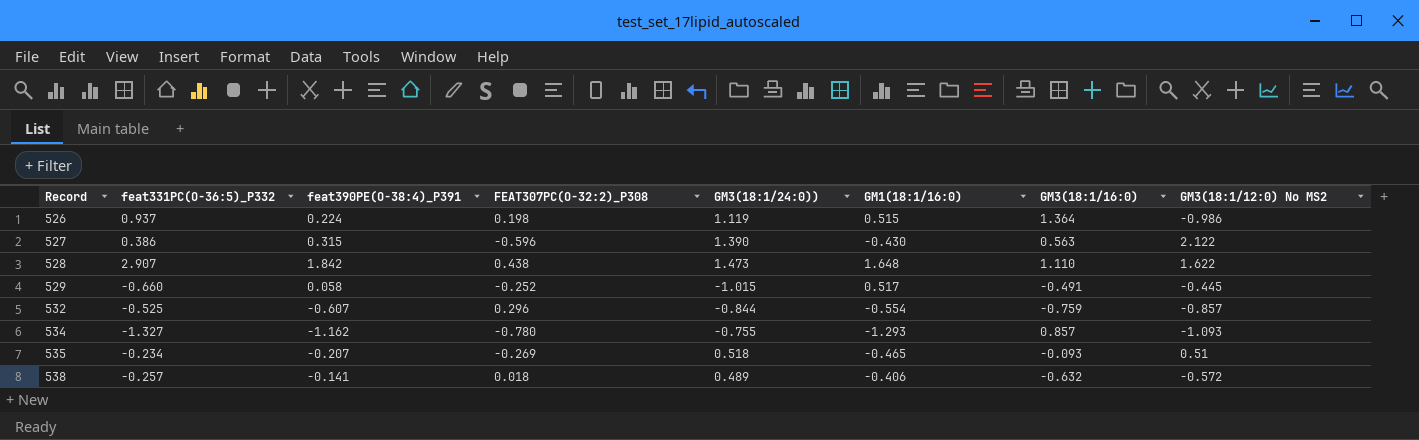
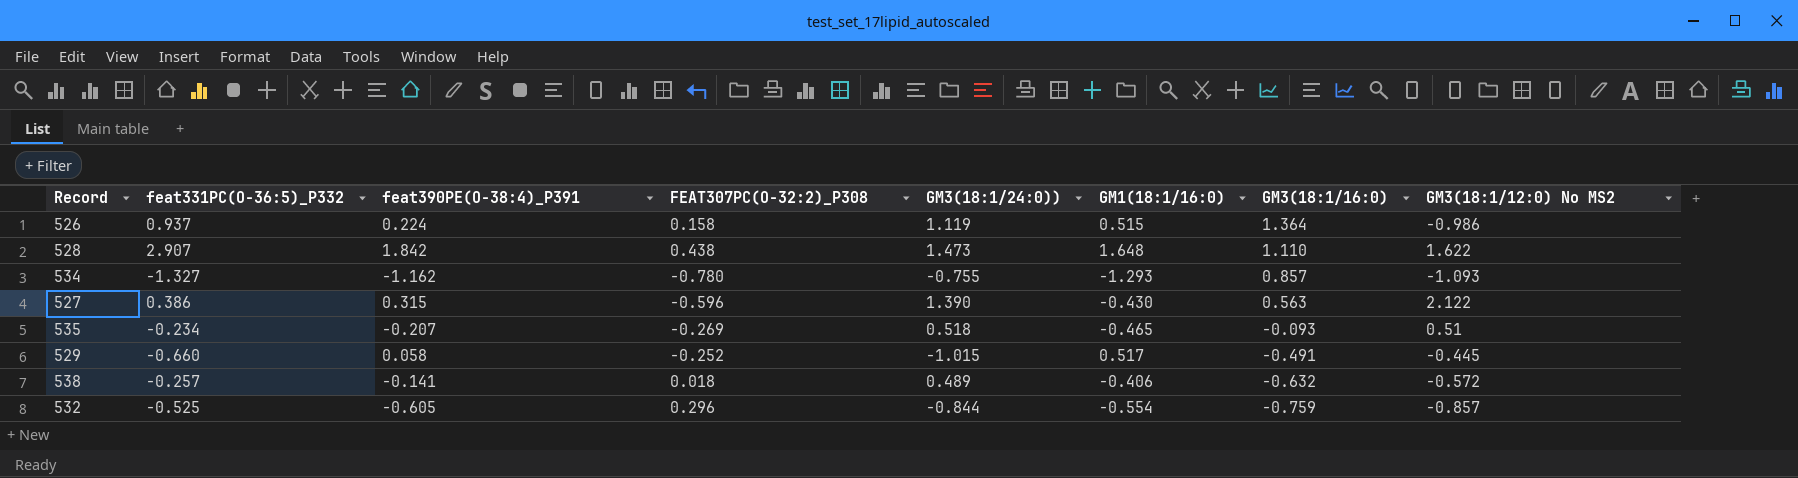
row order: Record ascending -> GM3(18:1/16:0) descending
526 | FEAT307PC(O-32:2)_P308: 0.198 -> 0.158
532 | feat390PE(O-38:4)_P391: -0.607 -> -0.605

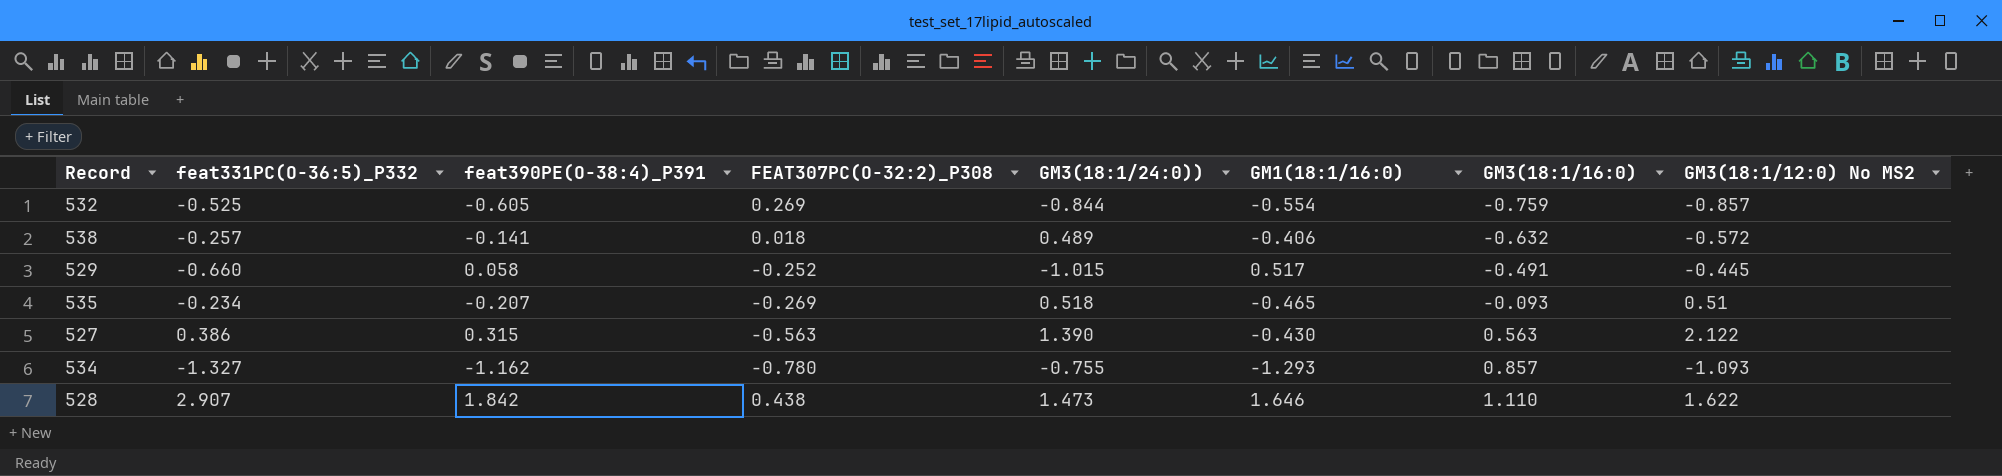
row order: GM3(18:1/16:0) descending -> GM3(18:1/16:0) ascending
row 526: 0.937 | 0.224 | 0.158 | 1.119 | 0.515 | 1.364 | -0.986 -> none
532 | FEAT307PC(O-32:2)_P308: 0.296 -> 0.269
527 | FEAT307PC(O-32:2)_P308: -0.596 -> -0.563
528 | GM1(18:1/16:0): 1.648 -> 1.646

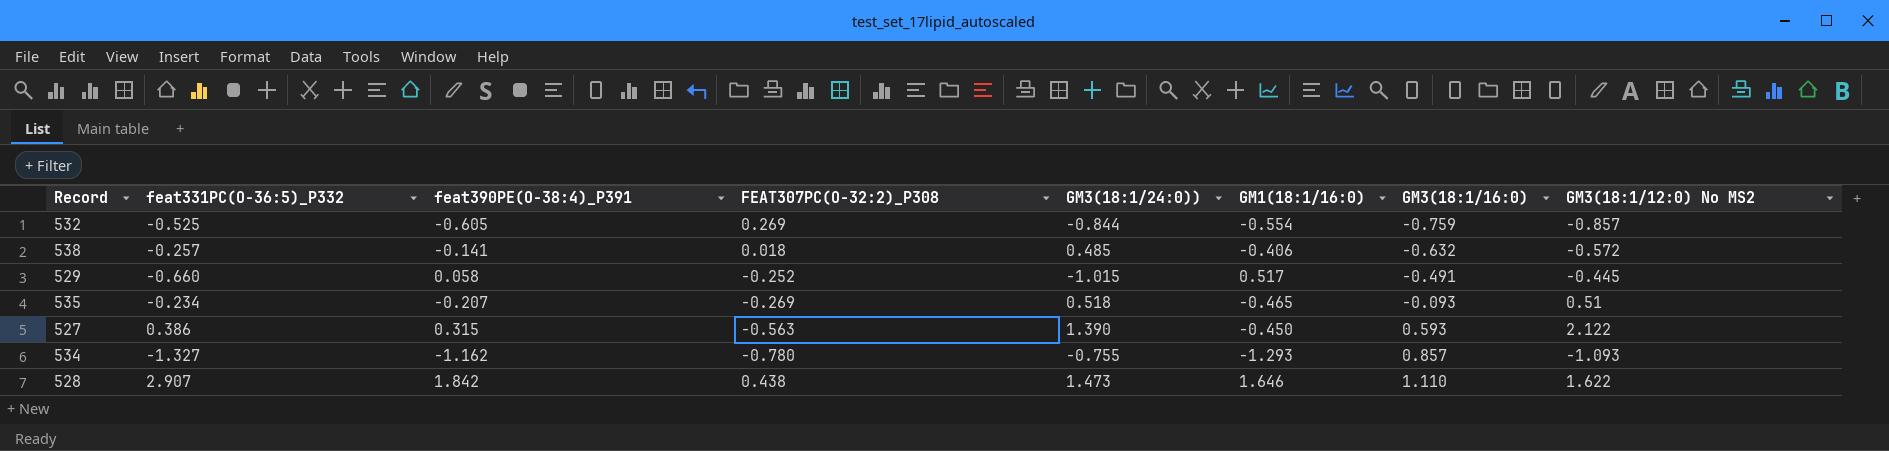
538 | GM3(18:1/24:0)): 0.489 -> 0.485
527 | GM1(18:1/16:0): -0.430 -> -0.450
527 | GM3(18:1/16:0): 0.563 -> 0.593

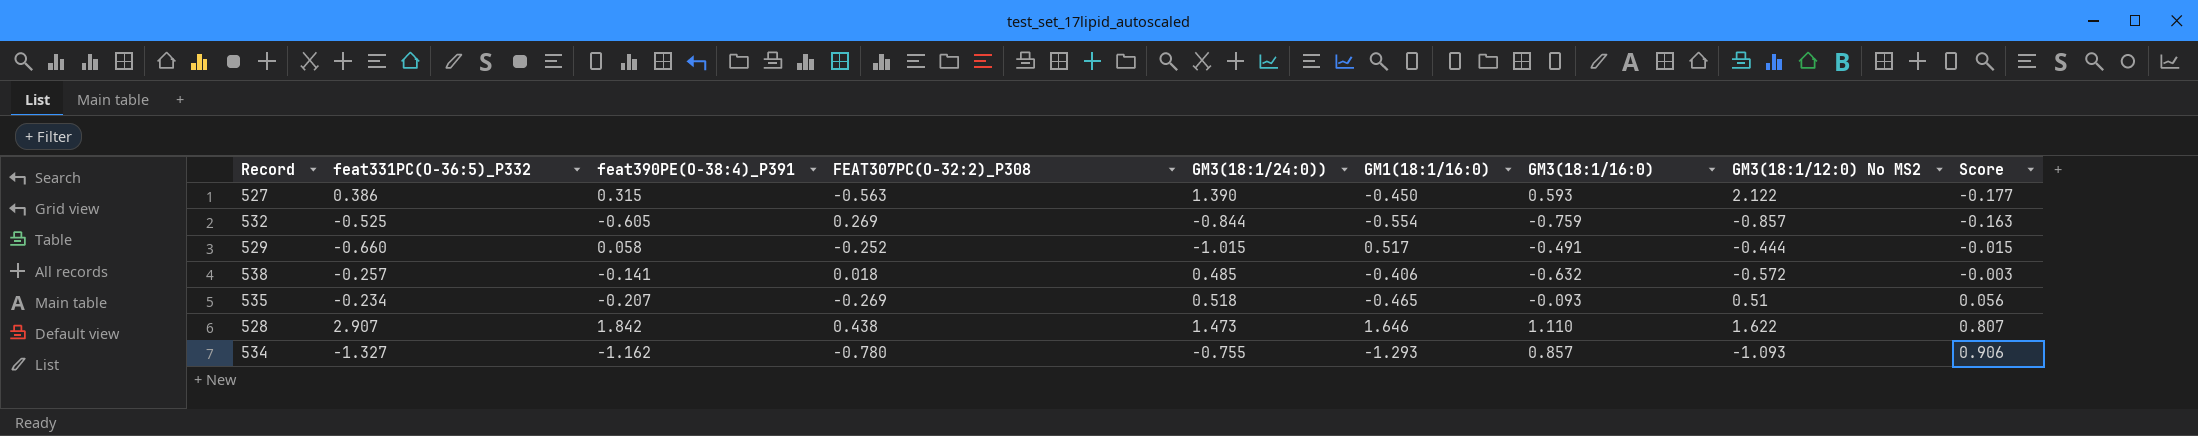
row order: GM3(18:1/16:0) ascending -> Score ascending
column Score | formula: none -> [feat390PE(O-38:4)_P391] * [FEAT307PC(O-32:2)_P308]
529 | GM3(18:1/12:0) No MS2: -0.445 -> -0.444

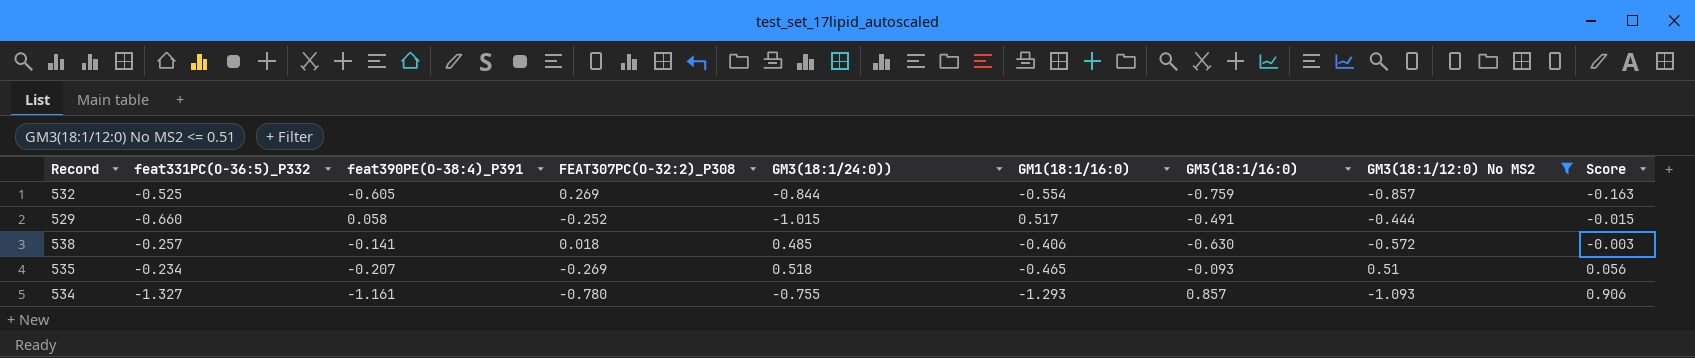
filter: none -> GM3(18:1/12:0) No MS2 <= 0.51
538 | GM3(18:1/16:0): -0.632 -> -0.630
534 | feat390PE(O-38:4)_P391: -1.162 -> -1.161

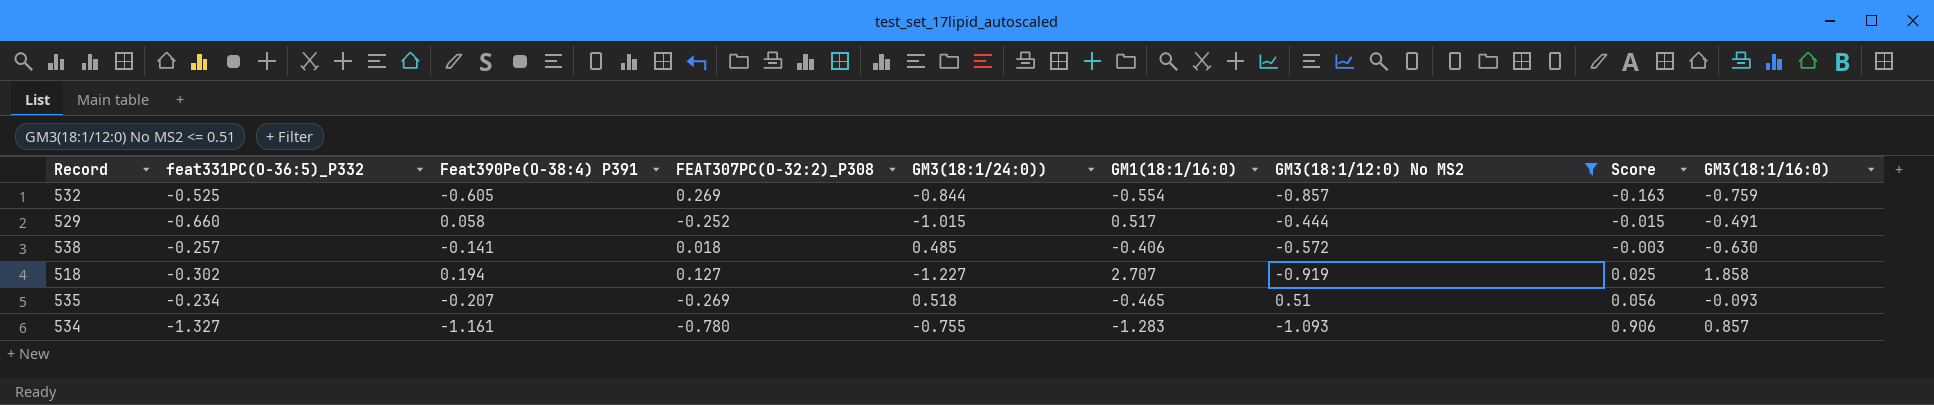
column name: feat390PE(O-38:4)_P391 -> Feat390Pe(O-38:4) P391
column GM3(18:1/16:0) | position: 7 -> 9
row 518: none -> -0.302 | 0.194 | 0.127 | -1.227 | 2.707 | -0.919 | 0.025 | 1.858
534 | GM1(18:1/16:0): -1.293 -> -1.283

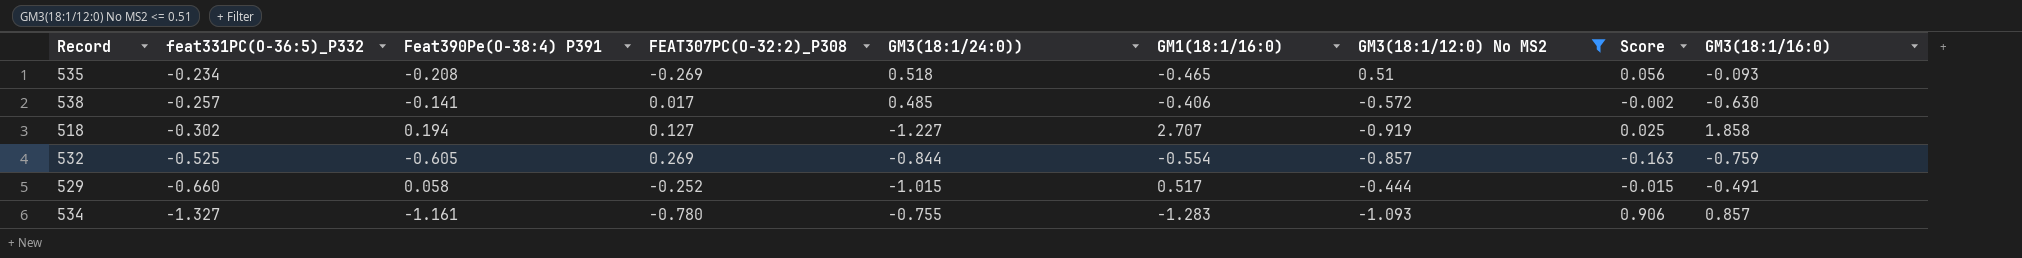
row order: Score ascending -> feat331PC(O-36:5)_P332 descending
535 | Feat390Pe(O-38:4) P391: -0.207 -> -0.208
538 | FEAT307PC(O-32:2)_P308: 0.018 -> 0.017
538 | Score: -0.003 -> -0.002

